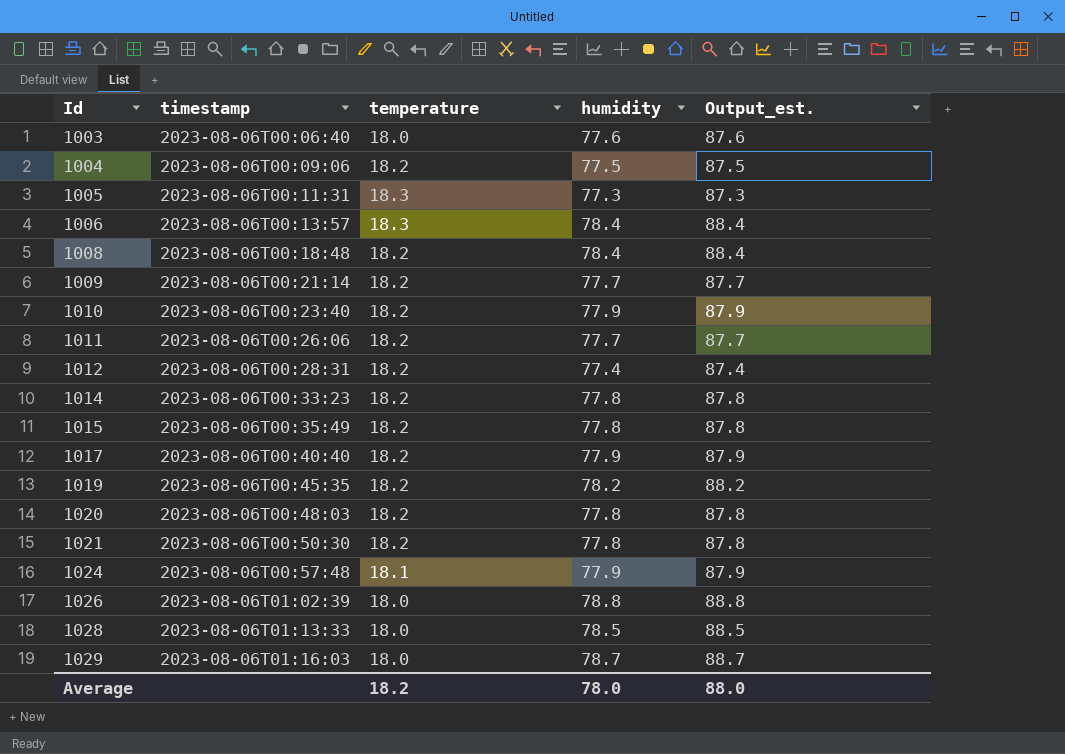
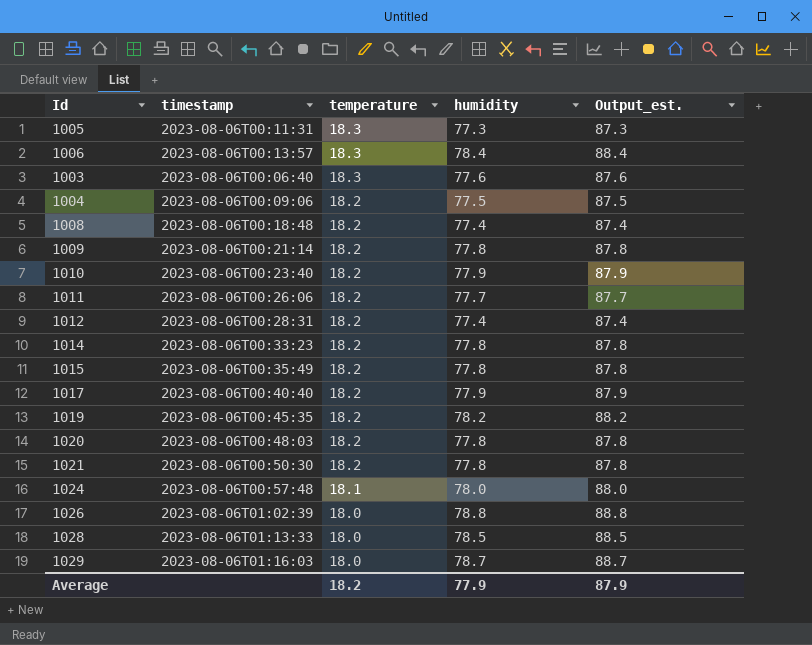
row order: Id ascending -> temperature descending
1003 | temperature: 18.0 -> 18.3
1008 | humidity: 78.4 -> 77.4
1008 | Output_est.: 88.4 -> 87.4
1009 | humidity: 77.7 -> 77.8
1009 | Output_est.: 87.7 -> 87.8
1024 | humidity: 77.9 -> 78.0
1024 | Output_est.: 87.9 -> 88.0
Average | humidity: 78.0 -> 77.9
Average | Output_est.: 88.0 -> 87.9

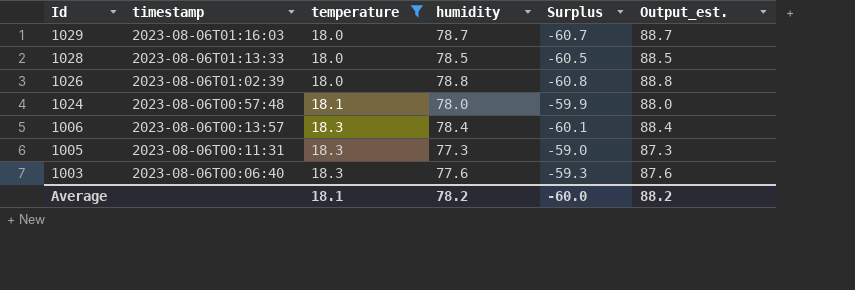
filter: none -> temperature != 18.2
row order: temperature descending -> Id descending
column Surplus | formula: none -> [temperature] - [humidity]
Average | temperature: 18.2 -> 18.1
Average | humidity: 77.9 -> 78.2
Average | Output_est.: 87.9 -> 88.2

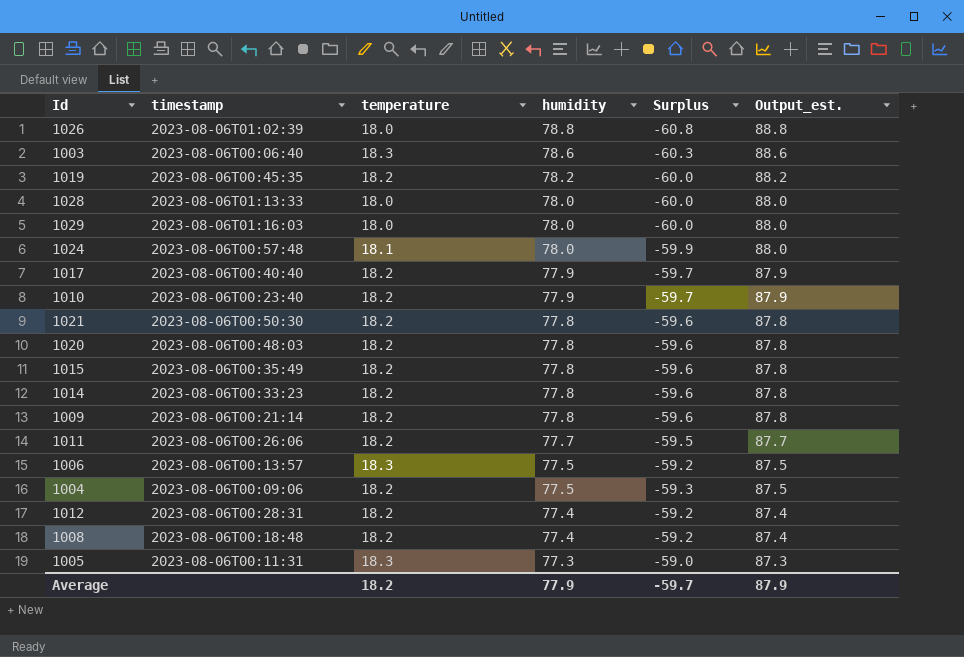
filter: temperature != 18.2 -> none
row order: Id descending -> humidity descending
1003 | humidity: 77.6 -> 78.6
1003 | Surplus: -59.3 -> -60.3
1003 | Output_est.: 87.6 -> 88.6
1028 | humidity: 78.5 -> 78.0
1028 | Surplus: -60.5 -> -60.0
1028 | Output_est.: 88.5 -> 88.0
1029 | humidity: 78.7 -> 78.0
1029 | Surplus: -60.7 -> -60.0
1029 | Output_est.: 88.7 -> 88.0
1006 | humidity: 78.4 -> 77.5
1006 | Surplus: -60.1 -> -59.2
1006 | Output_est.: 88.4 -> 87.5
Average | temperature: 18.1 -> 18.2
Average | humidity: 78.2 -> 77.9
Average | Surplus: -60.0 -> -59.7
Average | Output_est.: 88.2 -> 87.9

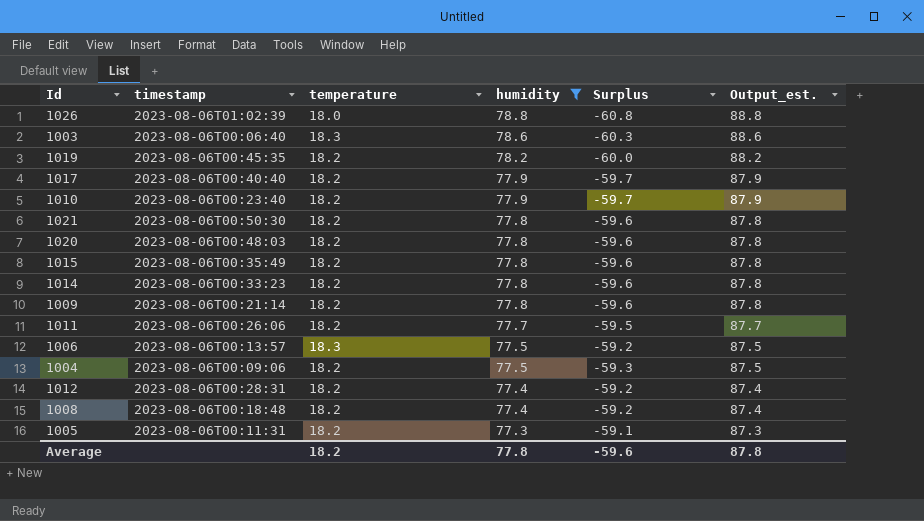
filter: none -> humidity != 78.0
1005 | temperature: 18.3 -> 18.2
1005 | Surplus: -59.0 -> -59.1
Average | humidity: 77.9 -> 77.8
Average | Surplus: -59.7 -> -59.6
Average | Output_est.: 87.9 -> 87.8

